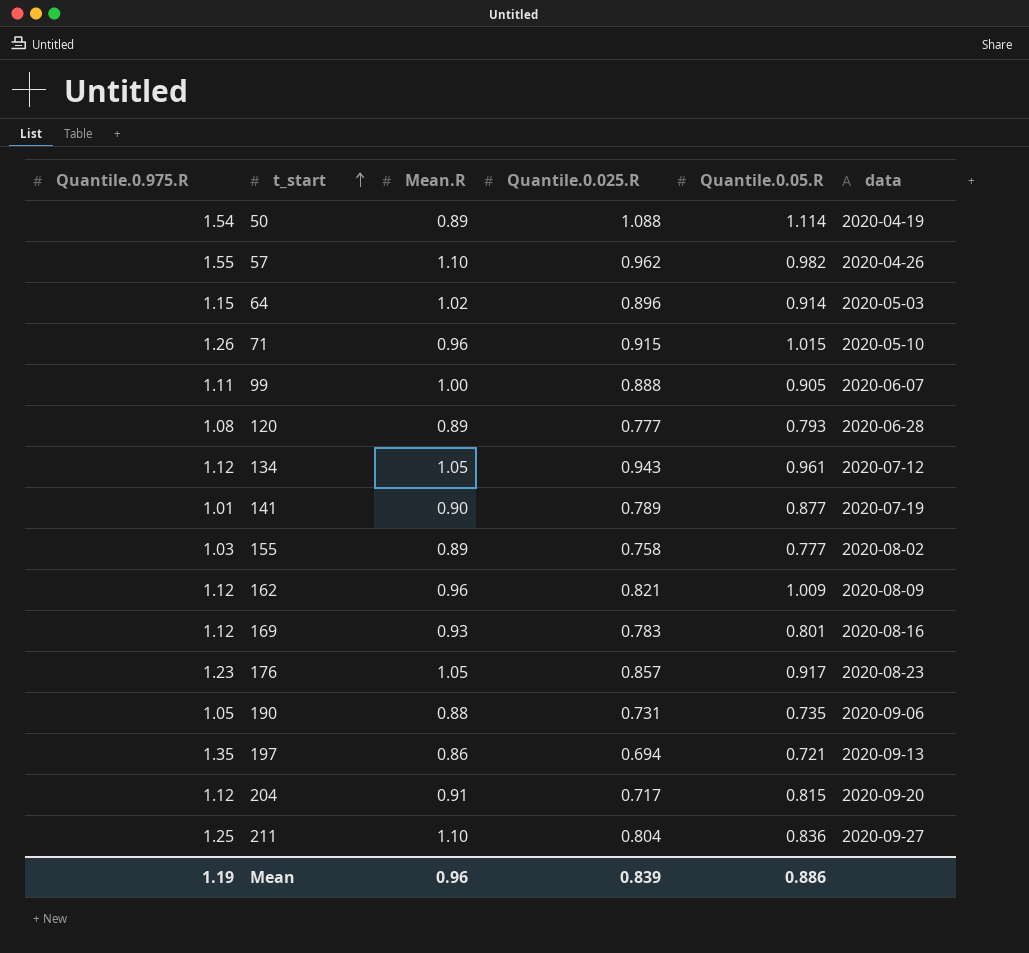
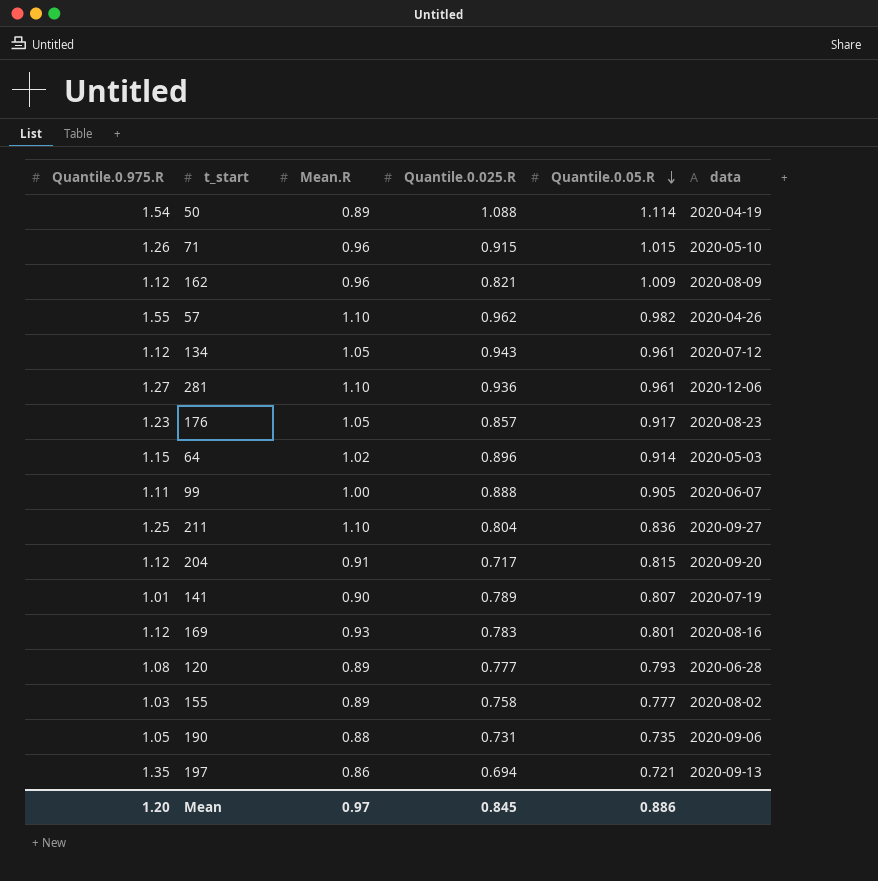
row order: t_start ascending -> Quantile.0.05.R descending
row 281: none -> 1.27 | 1.10 | 0.936 | 0.961 | 2020-12-06
141 | Quantile.0.05.R: 0.877 -> 0.807
Mean | Quantile.0.975.R: 1.19 -> 1.20
Mean | Mean.R: 0.96 -> 0.97
Mean | Quantile.0.025.R: 0.839 -> 0.845

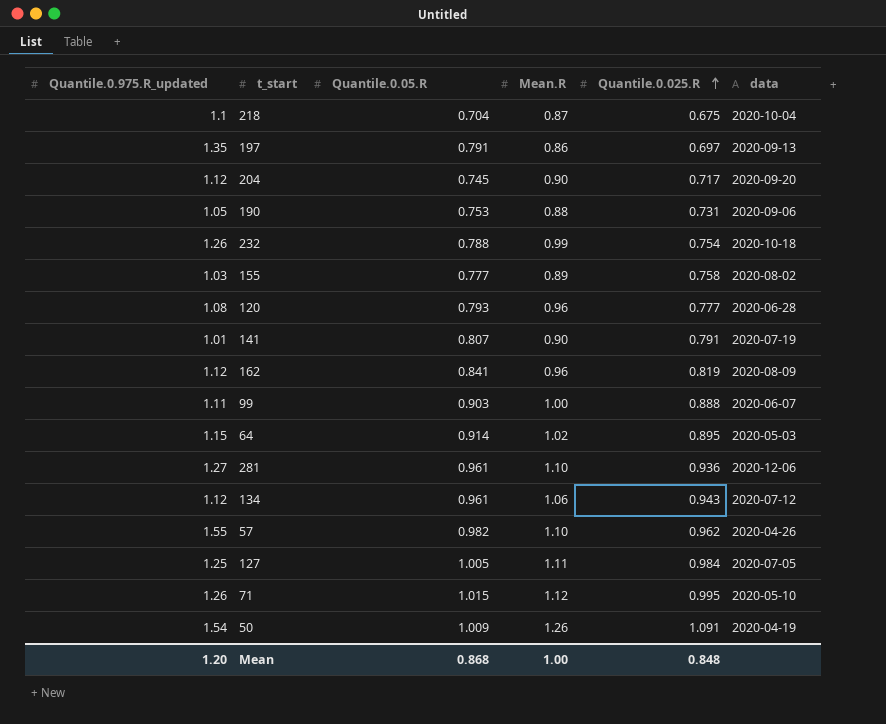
row order: Quantile.0.05.R descending -> Quantile.0.025.R ascending
column name: Quantile.0.975.R -> Quantile.0.975.R_updated
column Quantile.0.05.R | position: 5 -> 3
row 176: 1.23 | 1.05 | 0.857 | 0.917 | 2020-08-23 -> none
row 211: 1.25 | 1.10 | 0.804 | 0.836 | 2020-09-27 -> none
row 169: 1.12 | 0.93 | 0.783 | 0.801 | 2020-08-16 -> none
row 218: none -> 1.1 | 0.704 | 0.87 | 0.675 | 2020-10-04
197 | Quantile.0.05.R: 0.721 -> 0.791
197 | Quantile.0.025.R: 0.694 -> 0.697
204 | Quantile.0.05.R: 0.815 -> 0.745
204 | Mean.R: 0.91 -> 0.90
190 | Quantile.0.05.R: 0.735 -> 0.753
row 232: none -> 1.26 | 0.788 | 0.99 | 0.754 | 2020-10-18
120 | Mean.R: 0.89 -> 0.96
141 | Quantile.0.025.R: 0.789 -> 0.791
162 | Quantile.0.05.R: 1.009 -> 0.841
162 | Quantile.0.025.R: 0.821 -> 0.819
99 | Quantile.0.05.R: 0.905 -> 0.903
64 | Quantile.0.025.R: 0.896 -> 0.895
134 | Mean.R: 1.05 -> 1.06
row 127: none -> 1.25 | 1.005 | 1.11 | 0.984 | 2020-07-05
71 | Mean.R: 0.96 -> 1.12
71 | Quantile.0.025.R: 0.915 -> 0.995
50 | Quantile.0.05.R: 1.114 -> 1.009
50 | Mean.R: 0.89 -> 1.26
50 | Quantile.0.025.R: 1.088 -> 1.091
Mean | Quantile.0.05.R: 0.886 -> 0.868
Mean | Mean.R: 0.97 -> 1.00
Mean | Quantile.0.025.R: 0.845 -> 0.848

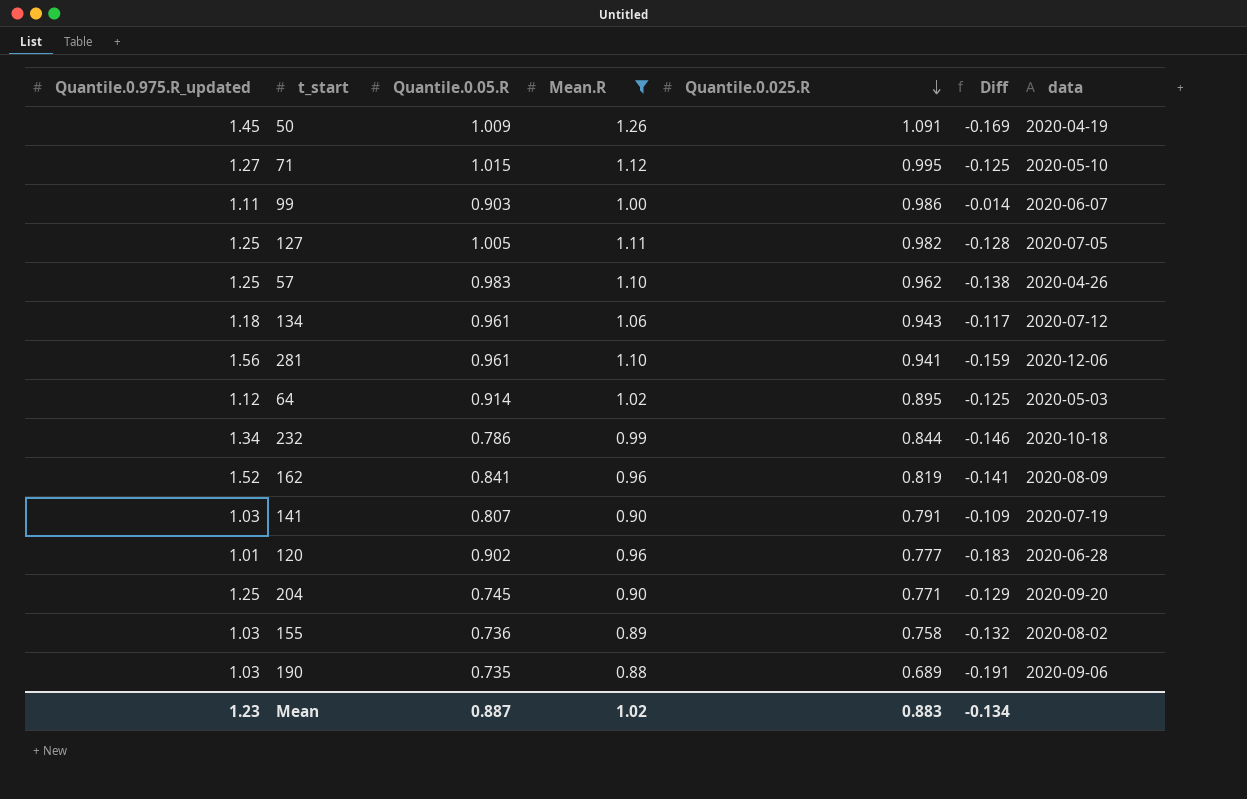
filter: none -> Mean.R >= 0.88
row order: Quantile.0.025.R ascending -> Quantile.0.025.R descending
column Diff | formula: none -> [Quantile.0.025.R] - [Mean.R]
50 | Quantile.0.975.R_updated: 1.54 -> 1.45
71 | Quantile.0.975.R_updated: 1.26 -> 1.27
99 | Quantile.0.025.R: 0.888 -> 0.986
127 | Quantile.0.025.R: 0.984 -> 0.982
57 | Quantile.0.975.R_updated: 1.55 -> 1.25
57 | Quantile.0.05.R: 0.982 -> 0.983
134 | Quantile.0.975.R_updated: 1.12 -> 1.18
281 | Quantile.0.975.R_updated: 1.27 -> 1.56
281 | Quantile.0.025.R: 0.936 -> 0.941
64 | Quantile.0.975.R_updated: 1.15 -> 1.12
232 | Quantile.0.975.R_updated: 1.26 -> 1.34
232 | Quantile.0.05.R: 0.788 -> 0.786
232 | Quantile.0.025.R: 0.754 -> 0.844
162 | Quantile.0.975.R_updated: 1.12 -> 1.52
141 | Quantile.0.975.R_updated: 1.01 -> 1.03
120 | Quantile.0.975.R_updated: 1.08 -> 1.01
120 | Quantile.0.05.R: 0.793 -> 0.902
204 | Quantile.0.975.R_updated: 1.12 -> 1.25
204 | Quantile.0.025.R: 0.717 -> 0.771
155 | Quantile.0.05.R: 0.777 -> 0.736
190 | Quantile.0.975.R_updated: 1.05 -> 1.03
190 | Quantile.0.05.R: 0.753 -> 0.735
190 | Quantile.0.025.R: 0.731 -> 0.689
Mean | Quantile.0.975.R_updated: 1.20 -> 1.23
Mean | Quantile.0.05.R: 0.868 -> 0.887
Mean | Mean.R: 1.00 -> 1.02
Mean | Quantile.0.025.R: 0.848 -> 0.883

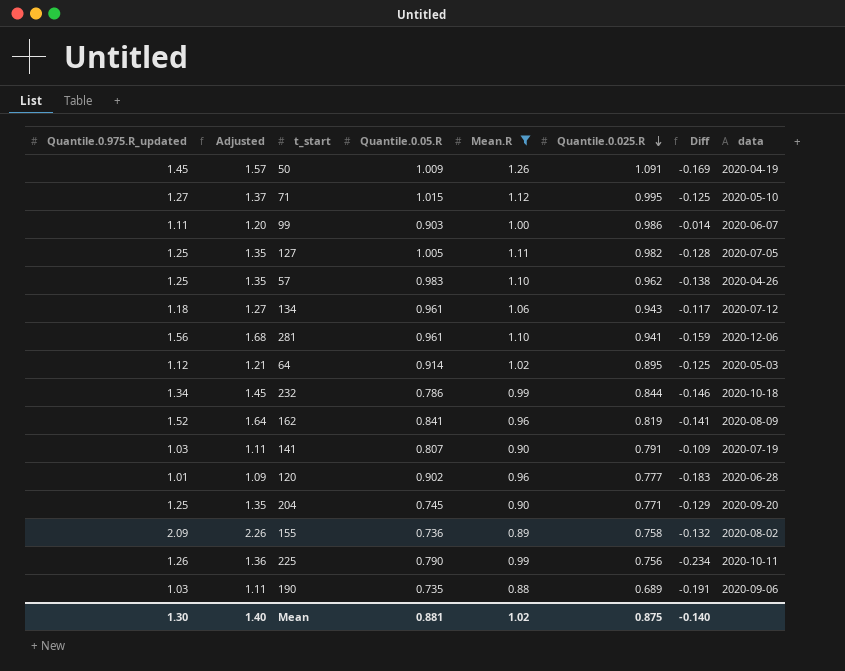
column Adjusted | formula: none -> [Quantile.0.975.R_updated] * 1.08
155 | Quantile.0.975.R_updated: 1.03 -> 2.09
row 225: none -> 1.26 | 1.36 | 0.790 | 0.99 | 0.756 | -0.234 | 2020-10-11
Mean | Quantile.0.975.R_updated: 1.23 -> 1.30
Mean | Quantile.0.05.R: 0.887 -> 0.881
Mean | Quantile.0.025.R: 0.883 -> 0.875
Mean | Diff: -0.134 -> -0.140

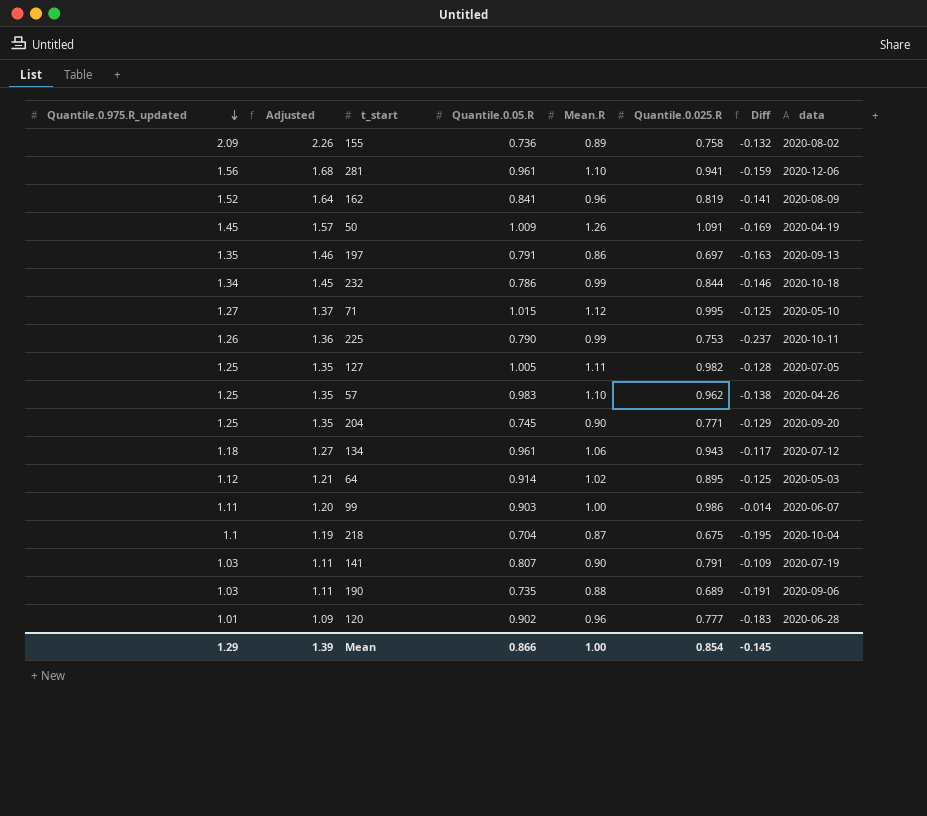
filter: Mean.R >= 0.88 -> none
row order: Quantile.0.025.R descending -> Quantile.0.975.R_updated descending
225 | Quantile.0.025.R: 0.756 -> 0.753
225 | Diff: -0.234 -> -0.237
Mean | Quantile.0.975.R_updated: 1.30 -> 1.29
Mean | Adjusted: 1.40 -> 1.39
Mean | Quantile.0.05.R: 0.881 -> 0.866
Mean | Mean.R: 1.02 -> 1.00
Mean | Quantile.0.025.R: 0.875 -> 0.854
Mean | Diff: -0.140 -> -0.145

